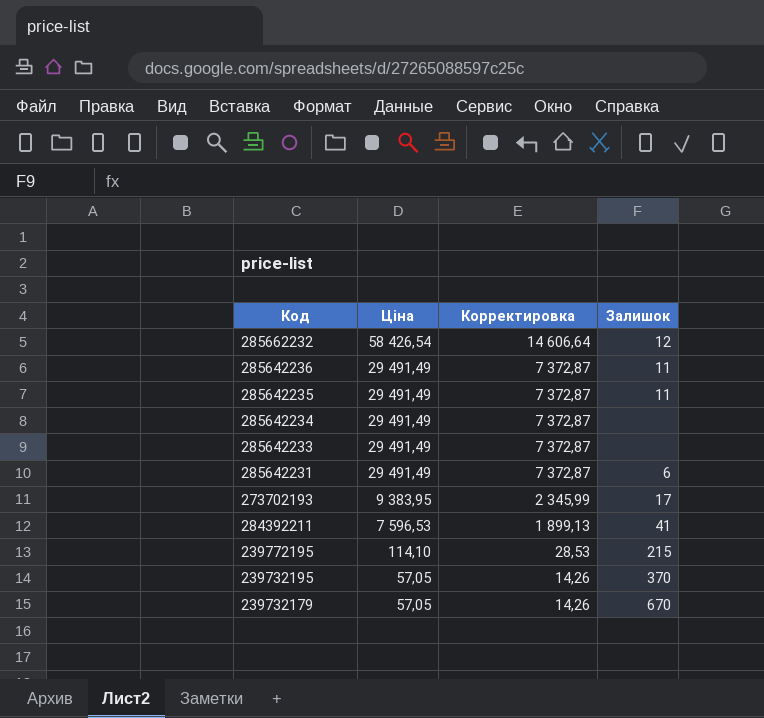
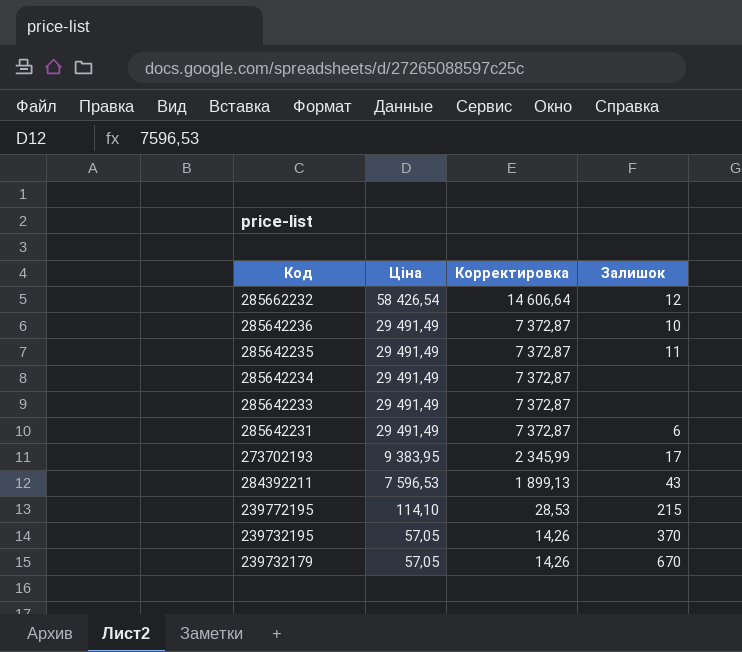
285642236 | Залишок: 11 -> 10
284392211 | Залишок: 41 -> 43

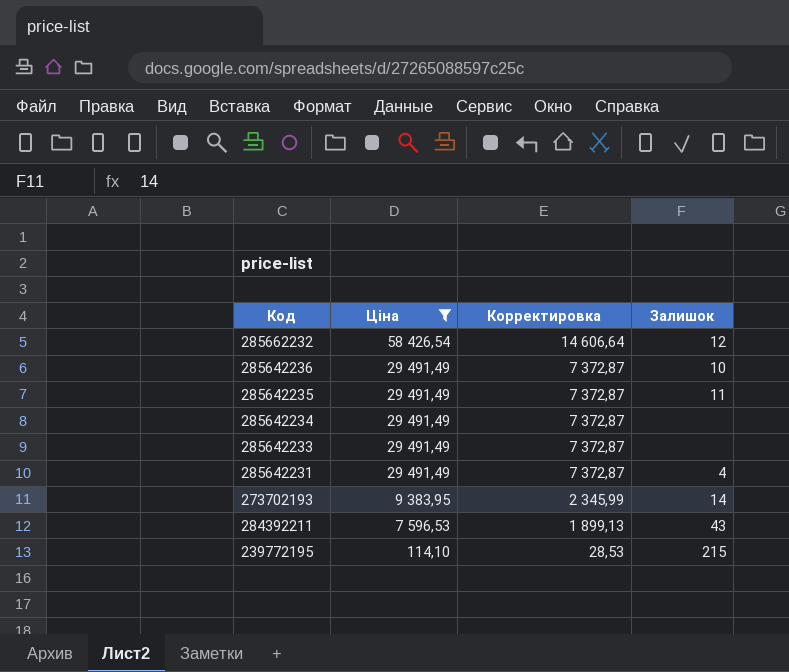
filter: none -> Ціна != 57,05
285642231 | Залишок: 6 -> 4
273702193 | Залишок: 17 -> 14

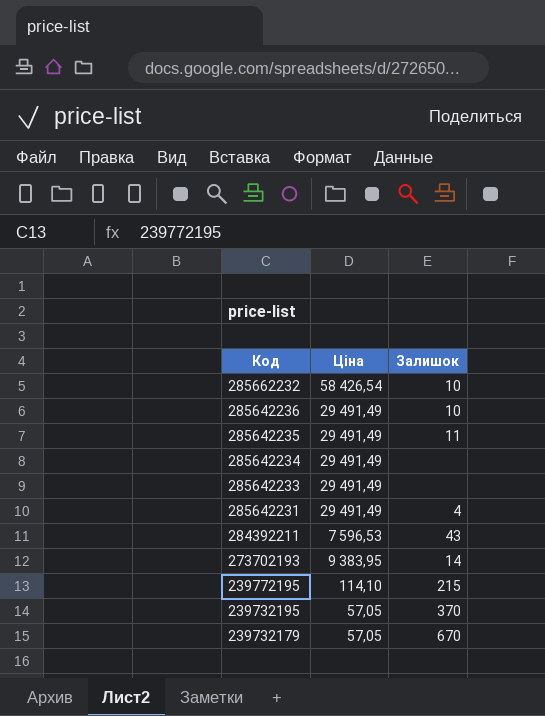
filter: Ціна != 57,05 -> none
row order: Ціна descending -> Код descending
column Корректировка | formula: [Ціна] * 0,25 -> none
285662232 | Залишок: 12 -> 10

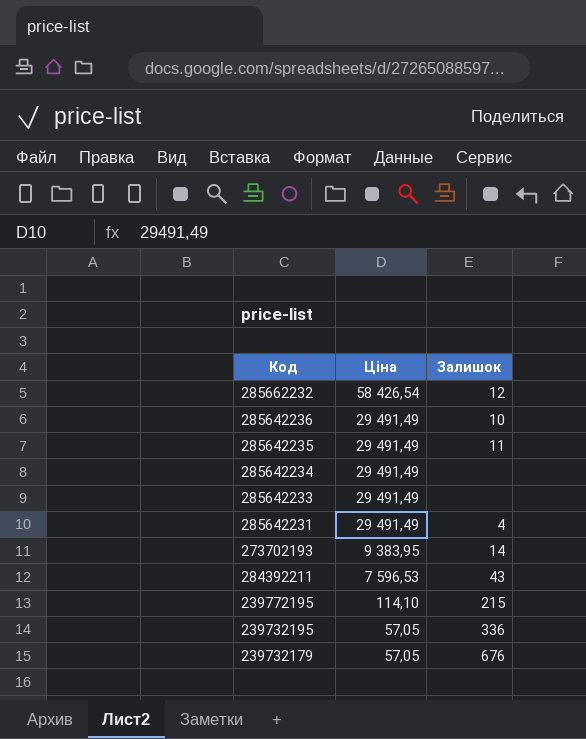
row order: Код descending -> Ціна descending
285662232 | Залишок: 10 -> 12
239732195 | Залишок: 370 -> 336
239732179 | Залишок: 670 -> 676

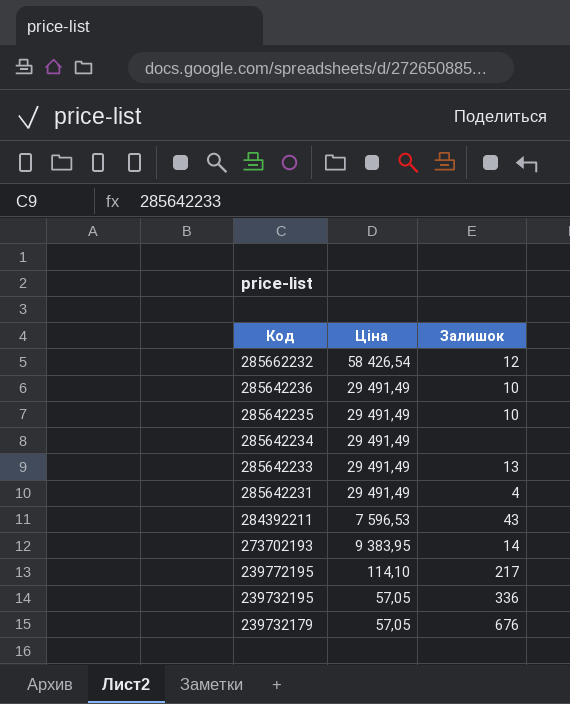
row order: Ціна descending -> Код descending
285642235 | Залишок: 11 -> 10
285642233 | Залишок: none -> 13
239772195 | Залишок: 215 -> 217

